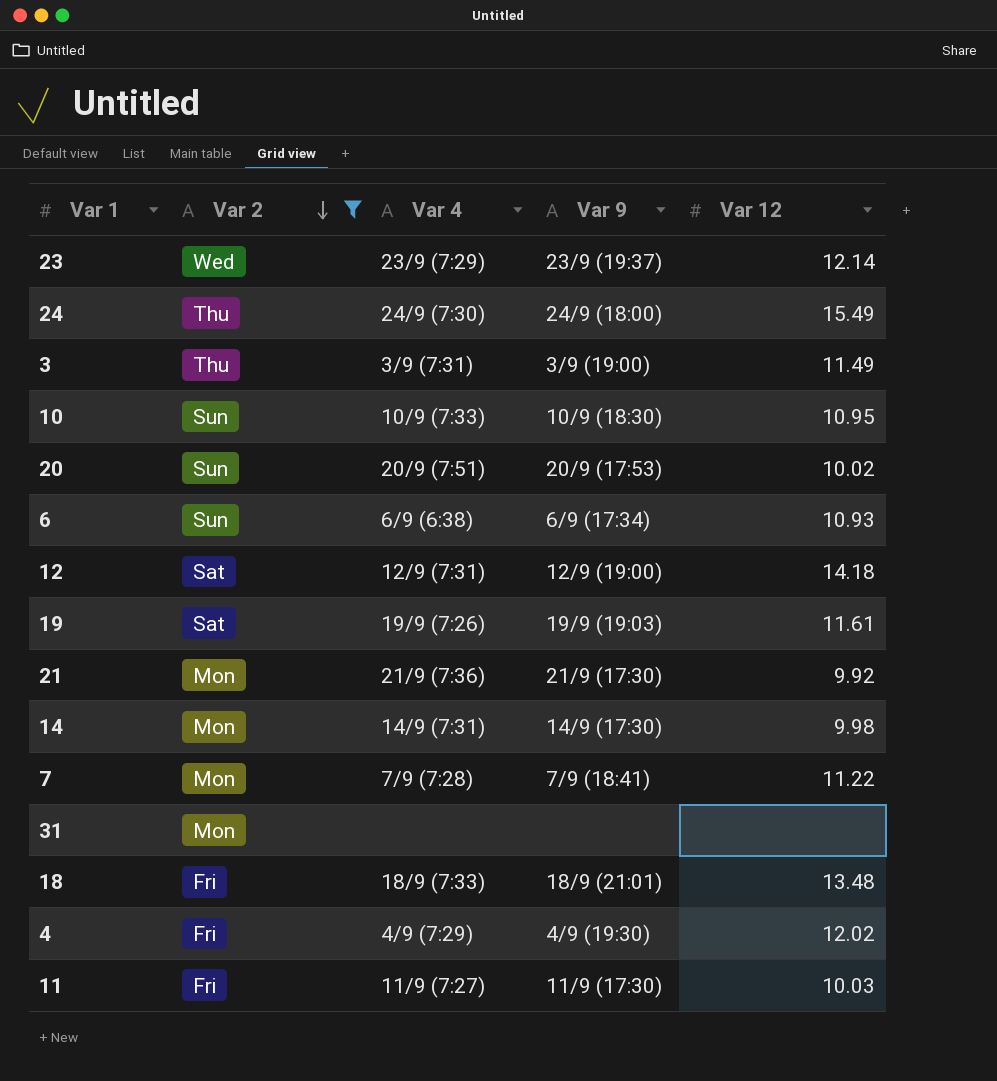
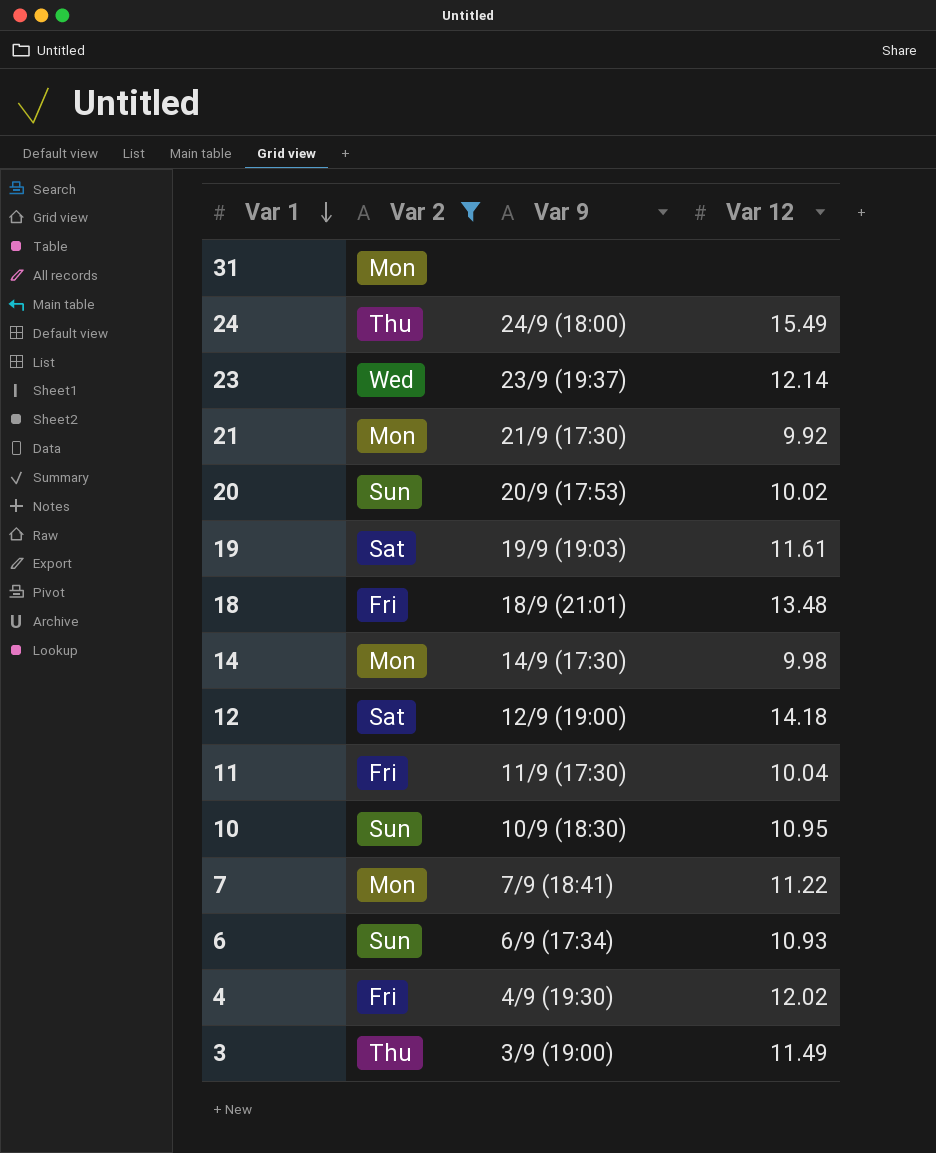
row order: Var 2 descending -> Var 1 descending
column Var 4 | position: 3 -> none
11 | Var 12: 10.03 -> 10.04

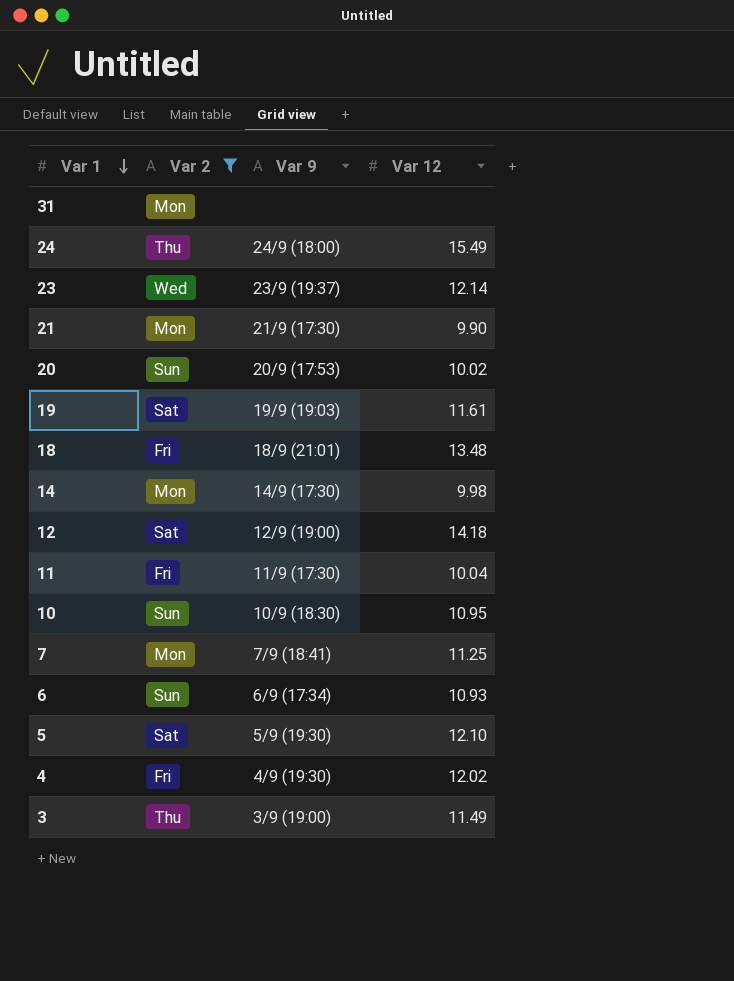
21 | Var 12: 9.92 -> 9.90
7 | Var 12: 11.22 -> 11.25
row 5: none -> Sat | 5/9 (19:30) | 12.10

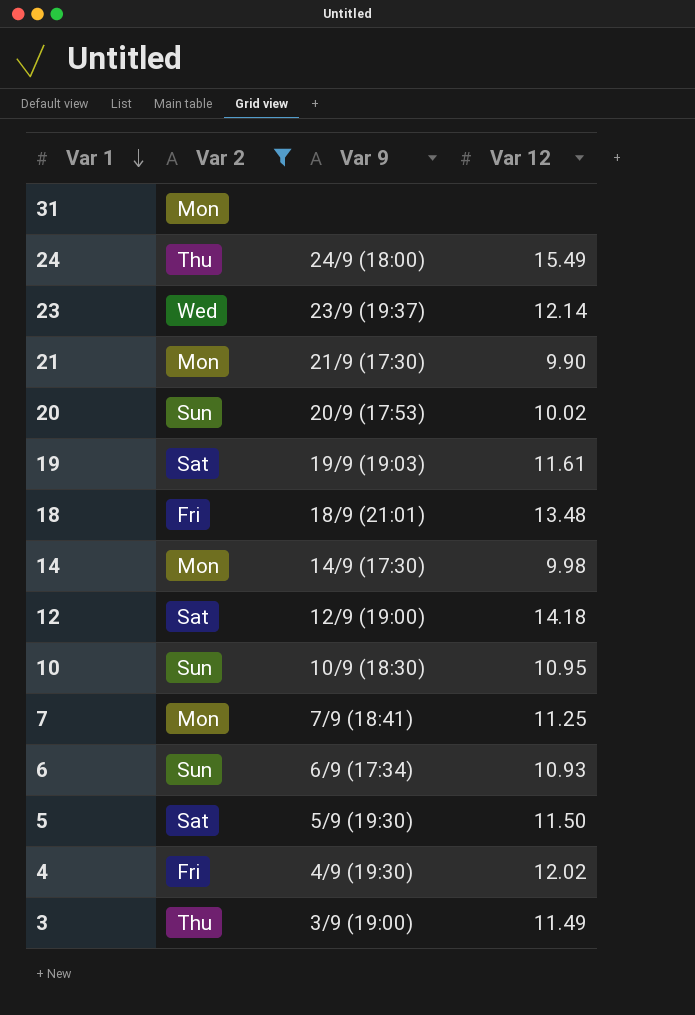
row 11: Fri | 11/9 (17:30) | 10.04 -> none
5 | Var 12: 12.10 -> 11.50

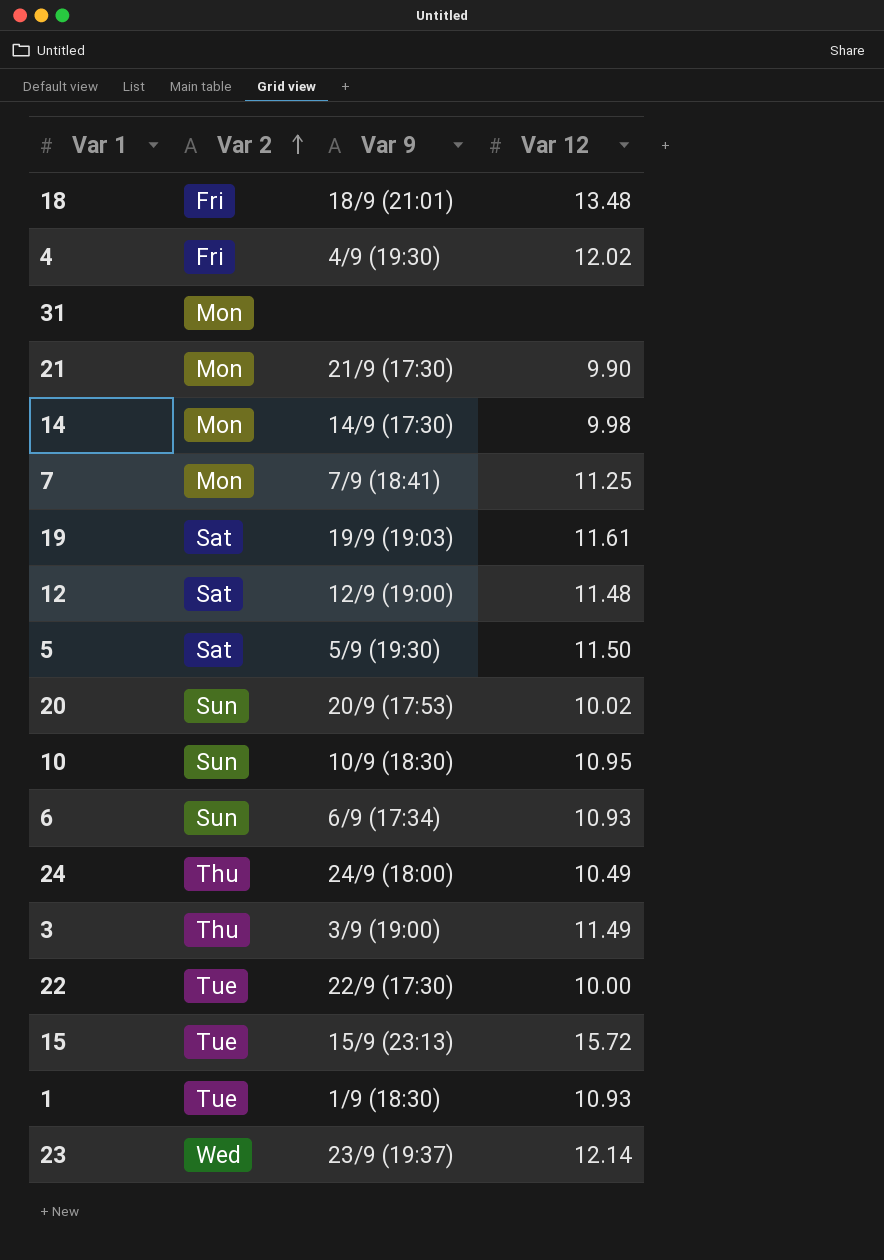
filter: Var 2 != Tue -> none
row order: Var 1 descending -> Var 2 ascending
12 | Var 12: 14.18 -> 11.48
24 | Var 12: 15.49 -> 10.49

